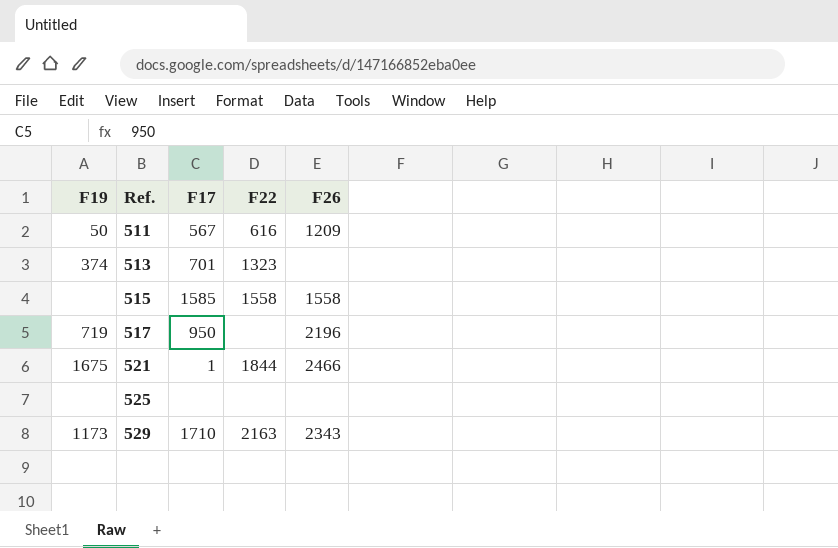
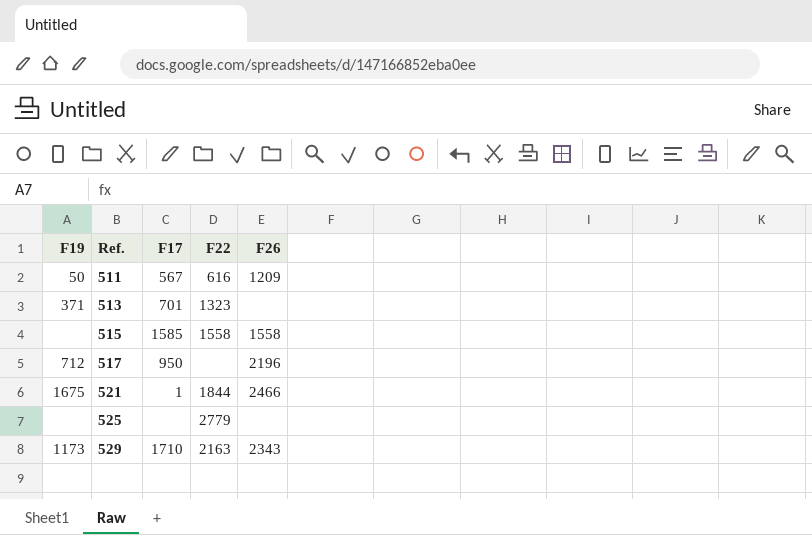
513 | F19: 374 -> 371
517 | F19: 719 -> 712
525 | F22: none -> 2779

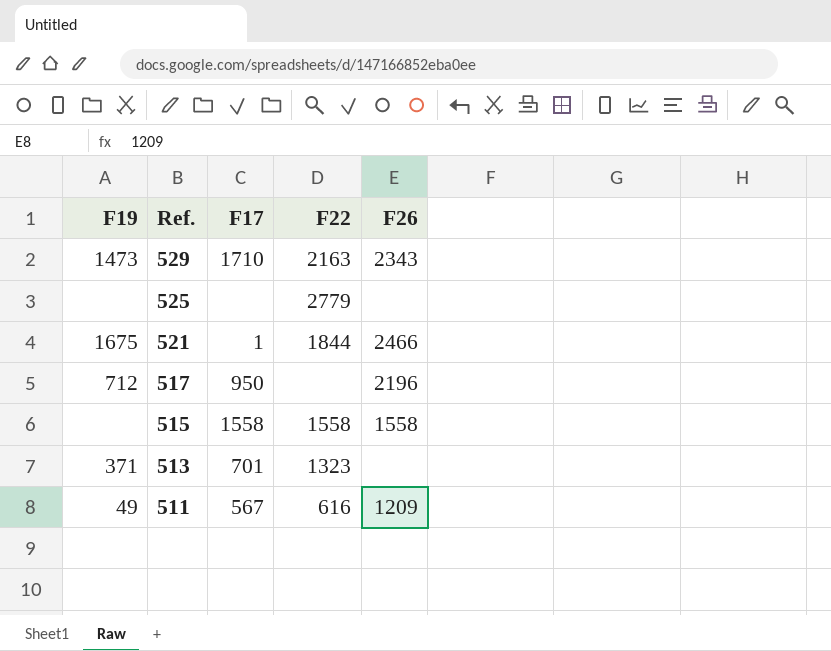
row order: Ref. ascending -> Ref. descending
529 | F19: 1173 -> 1473
515 | F17: 1585 -> 1558
511 | F19: 50 -> 49

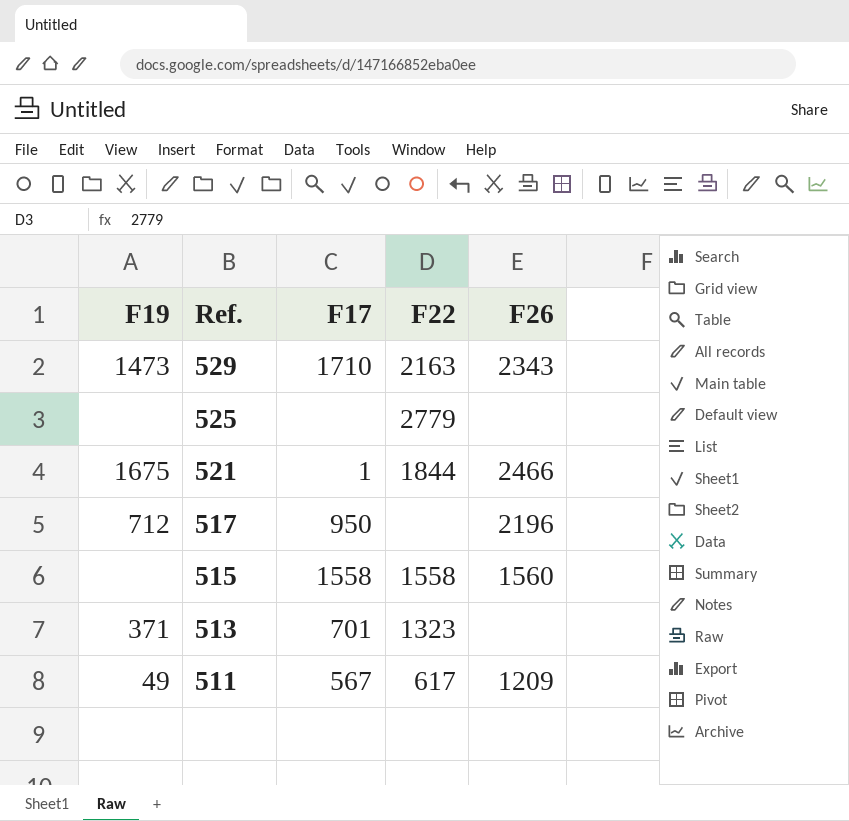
515 | F26: 1558 -> 1560
511 | F22: 616 -> 617

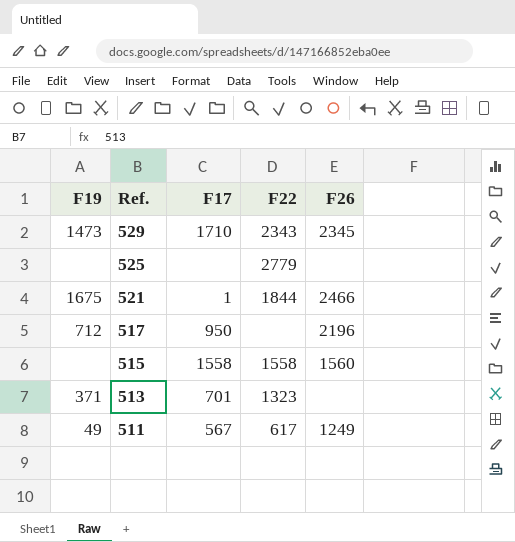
529 | F22: 2163 -> 2343
529 | F26: 2343 -> 2345
511 | F26: 1209 -> 1249

